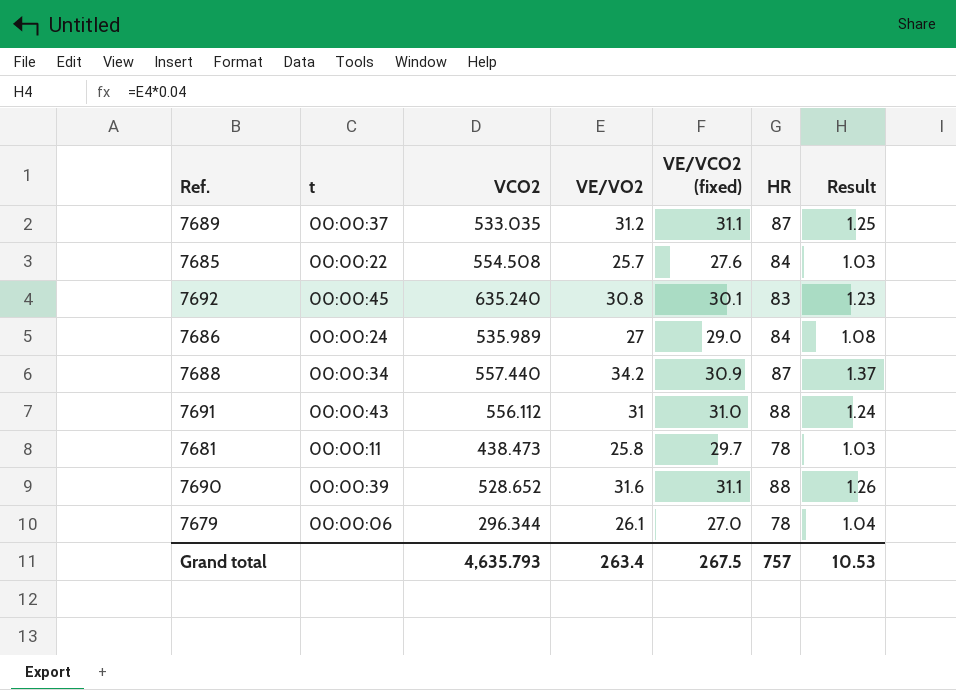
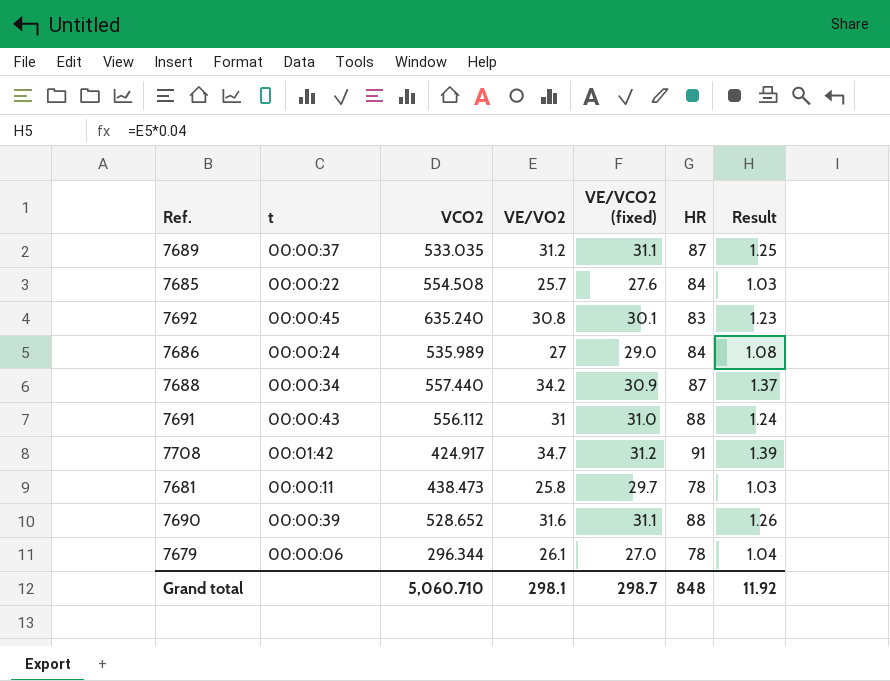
row 7708: none -> 00:01:42 | 424.917 | 34.7 | 31.2 | 91 | 1.39
Grand total | VCO2: 4,635.793 -> 5,060.710
Grand total | VE/VO2: 263.4 -> 298.1
Grand total | VE/VCO2 (fixed): 267.5 -> 298.7
Grand total | HR: 757 -> 848
Grand total | Result: 10.53 -> 11.92

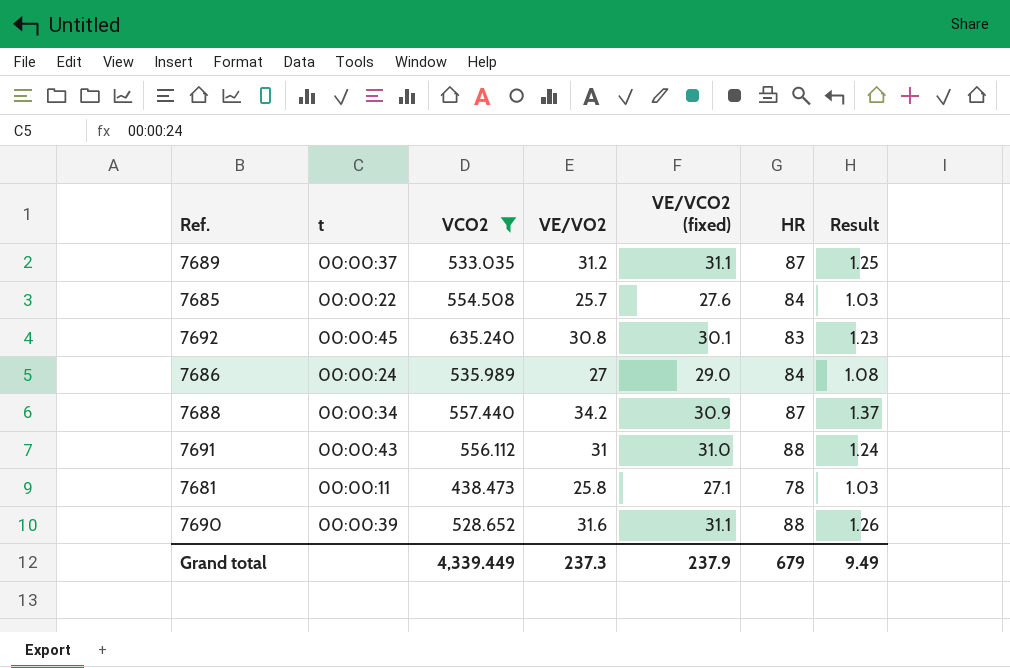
filter: none -> VCO2 >= 438.473
7681 | VE/VCO2 (fixed): 29.7 -> 27.1
Grand total | VCO2: 5,060.710 -> 4,339.449
Grand total | VE/VO2: 298.1 -> 237.3
Grand total | VE/VCO2 (fixed): 298.7 -> 237.9
Grand total | HR: 848 -> 679
Grand total | Result: 11.92 -> 9.49

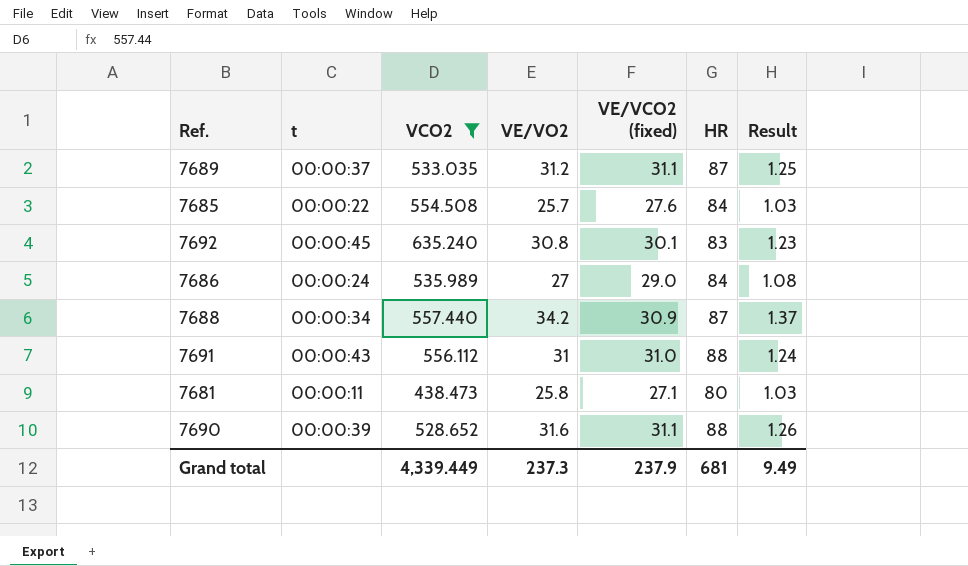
7681 | HR: 78 -> 80
Grand total | HR: 679 -> 681

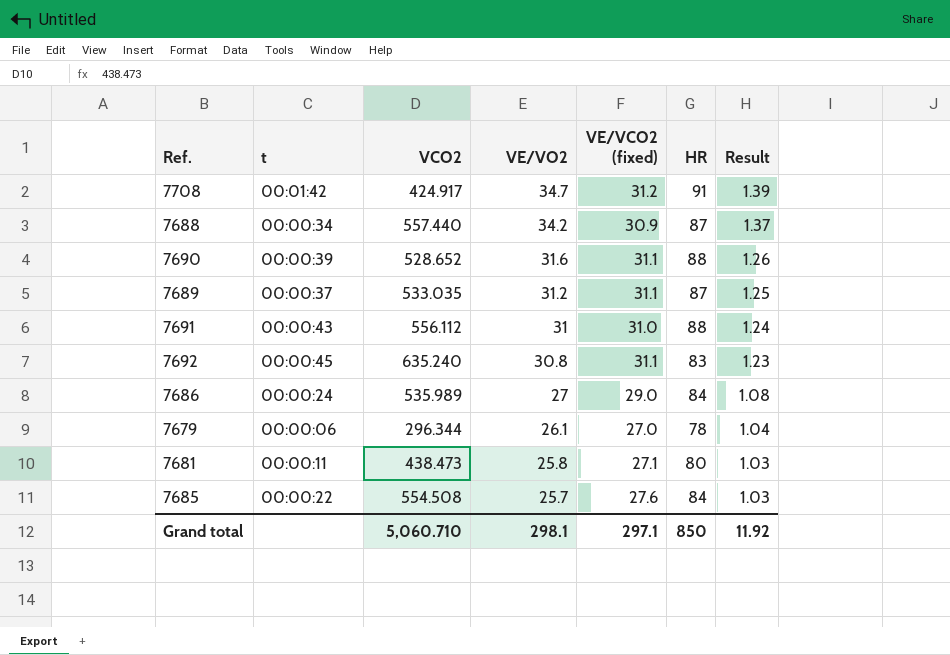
filter: VCO2 >= 438.473 -> none
row order: none -> VE/VO2 descending
7692 | VE/VCO2 (fixed): 30.1 -> 31.1
Grand total | VCO2: 4,339.449 -> 5,060.710
Grand total | VE/VO2: 237.3 -> 298.1
Grand total | VE/VCO2 (fixed): 237.9 -> 297.1
Grand total | HR: 681 -> 850
Grand total | Result: 9.49 -> 11.92

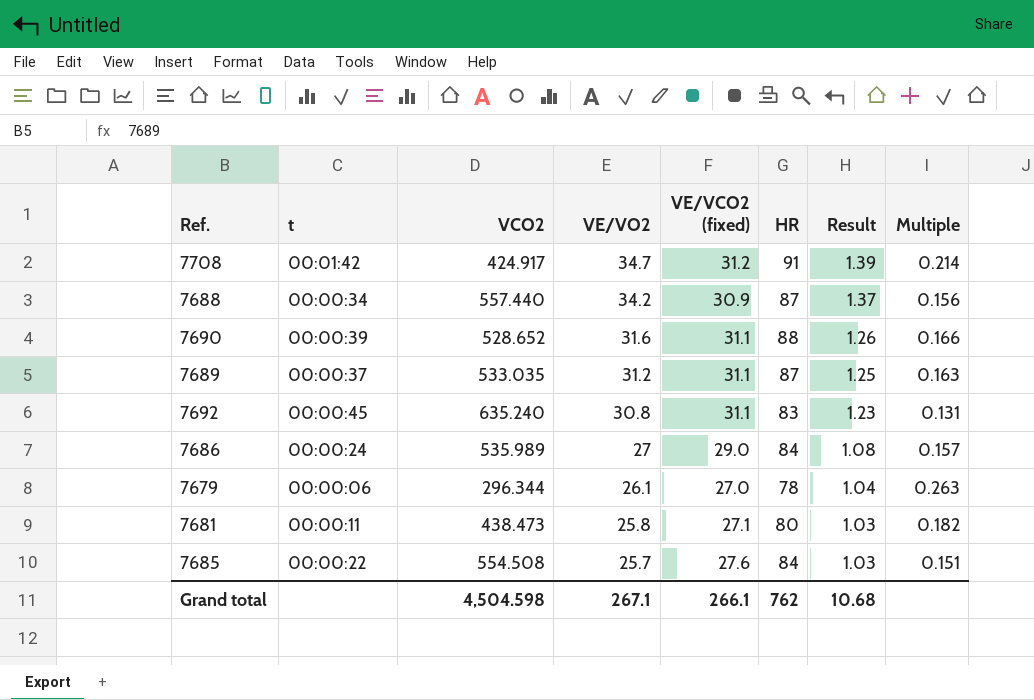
column Multiple | formula: none -> [HR] / [VCO2]
row 7691: 00:00:43 | 556.112 | 31 | 31.0 | 88 | 1.24 -> none
Grand total | VCO2: 5,060.710 -> 4,504.598
Grand total | VE/VO2: 298.1 -> 267.1
Grand total | VE/VCO2 (fixed): 297.1 -> 266.1
Grand total | HR: 850 -> 762
Grand total | Result: 11.92 -> 10.68

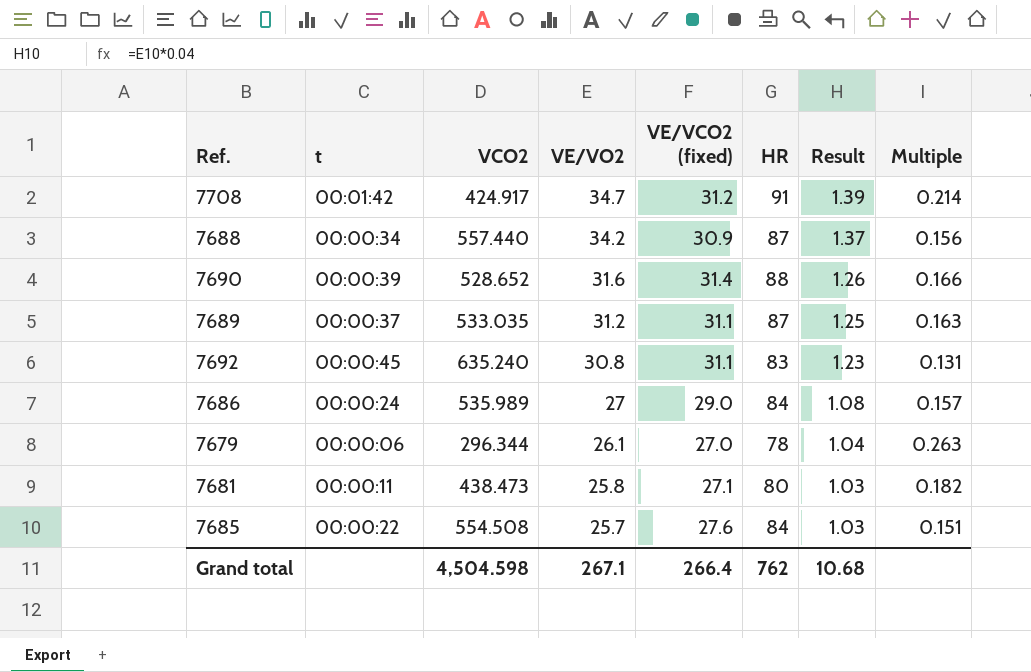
7690 | VE/VCO2 (fixed): 31.1 -> 31.4
Grand total | VE/VCO2 (fixed): 266.1 -> 266.4

